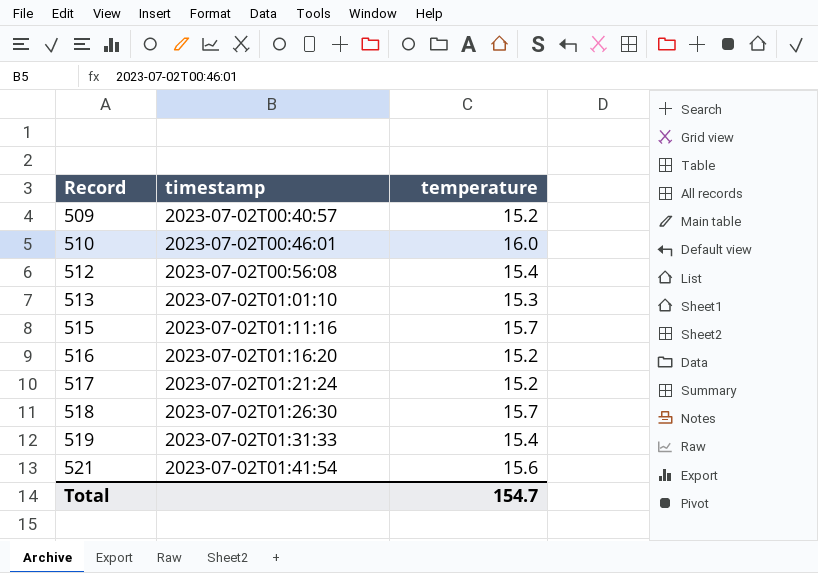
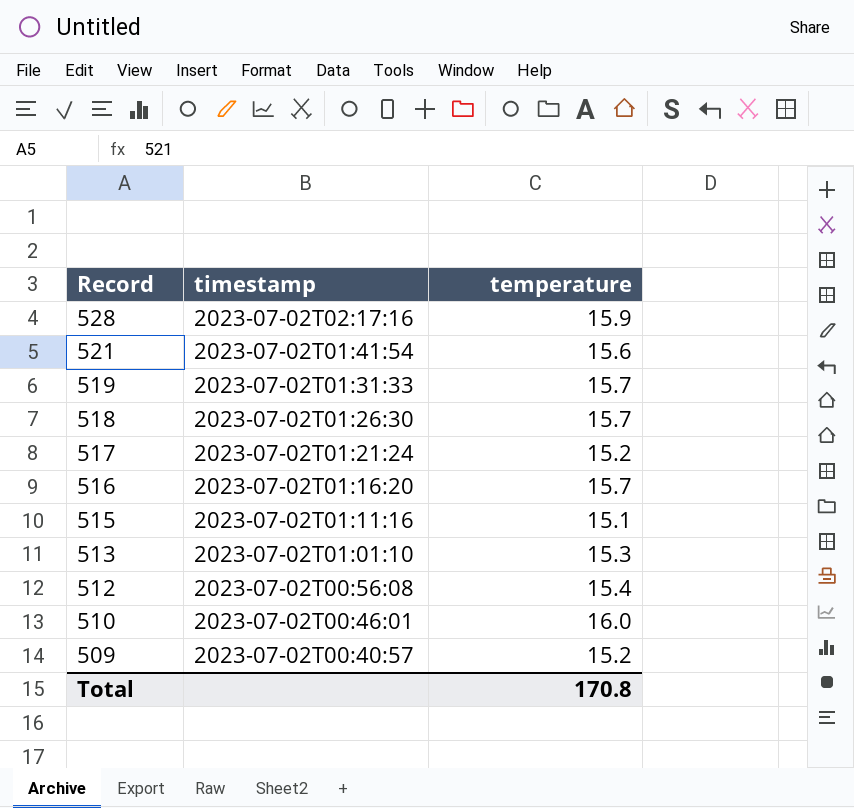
row order: Record ascending -> Record descending
row 528: none -> 2023-07-02T02:17:16 | 15.9
519 | temperature: 15.4 -> 15.7
516 | temperature: 15.2 -> 15.7
515 | temperature: 15.7 -> 15.1
Total | temperature: 154.7 -> 170.8

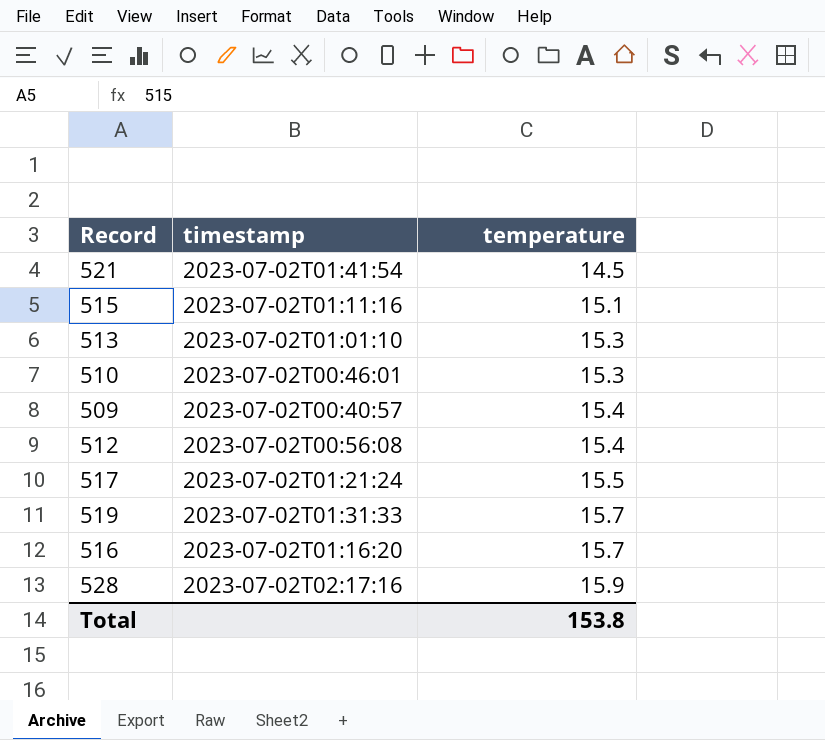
row order: Record descending -> temperature ascending
row 518: 2023-07-02T01:26:30 | 15.7 -> none
521 | temperature: 15.6 -> 14.5
510 | temperature: 16.0 -> 15.3
509 | temperature: 15.2 -> 15.4
517 | temperature: 15.2 -> 15.5
Total | temperature: 170.8 -> 153.8

